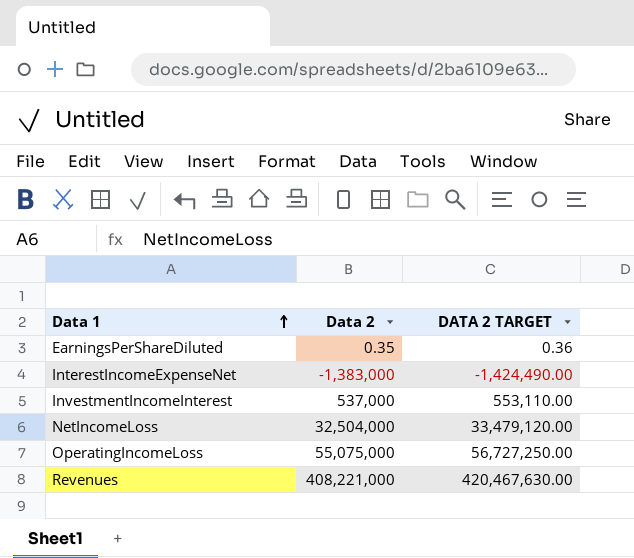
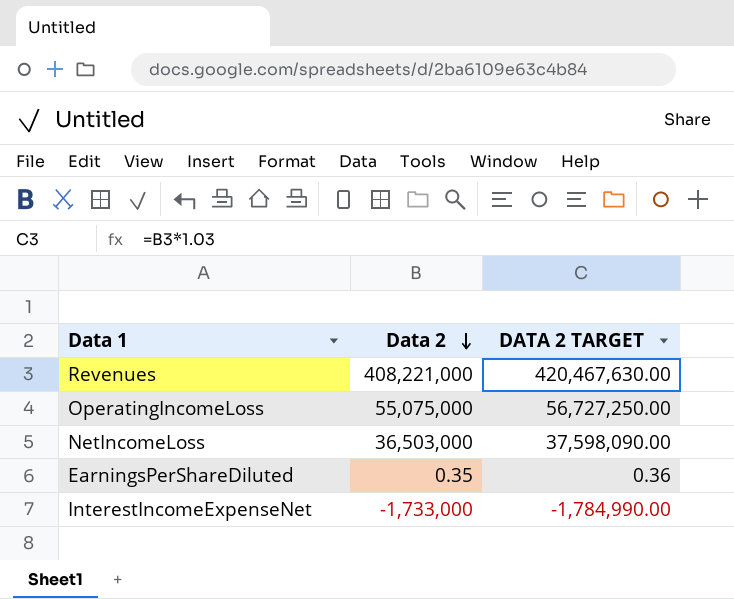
row order: Data 1 ascending -> Data 2 descending
row InvestmentIncomeInterest: 537,000 | 553,110.00 -> none
NetIncomeLoss | Data 2: 32,504,000 -> 36,503,000
NetIncomeLoss | DATA 2 TARGET: 33,479,120.00 -> 37,598,090.00
InterestIncomeExpenseNet | Data 2: -1,383,000 -> -1,733,000
InterestIncomeExpenseNet | DATA 2 TARGET: -1,424,490.00 -> -1,784,990.00

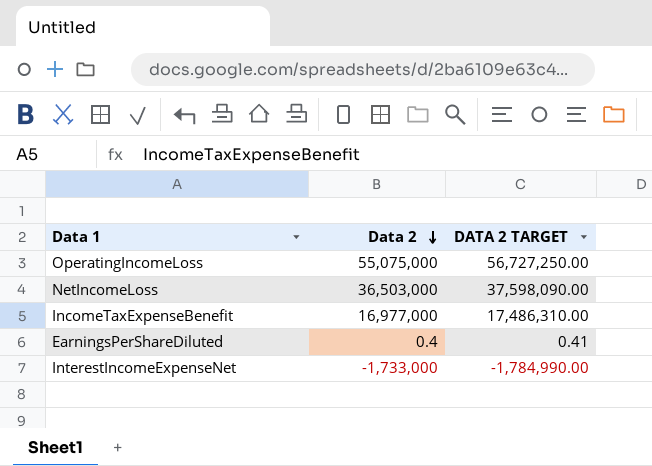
row Revenues: 408,221,000 | 420,467,630.00 -> none
row IncomeTaxExpenseBenefit: none -> 16,977,000 | 17,486,310.00
EarningsPerShareDiluted | Data 2: 0.35 -> 0.4
EarningsPerShareDiluted | DATA 2 TARGET: 0.36 -> 0.41

